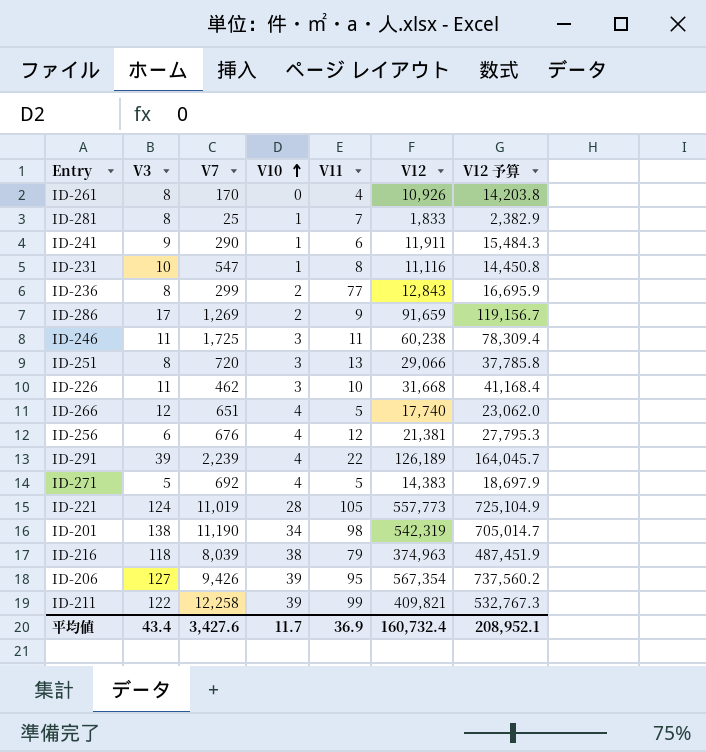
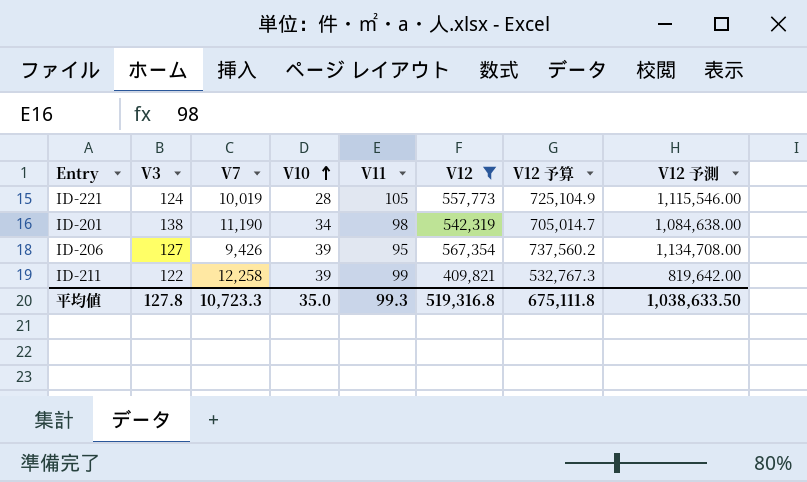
filter: none -> V12 >= 409,821
column V12 予測 | formula: none -> [V12] * 2
ID-221 | V7: 11,019 -> 10,019
平均値 | V3: 43.4 -> 127.8
平均値 | V7: 3,427.6 -> 10,723.3
平均値 | V10: 11.7 -> 35.0
平均値 | V11: 36.9 -> 99.3
平均値 | V12: 160,732.4 -> 519,316.8
平均値 | V12 予算: 208,952.1 -> 675,111.8

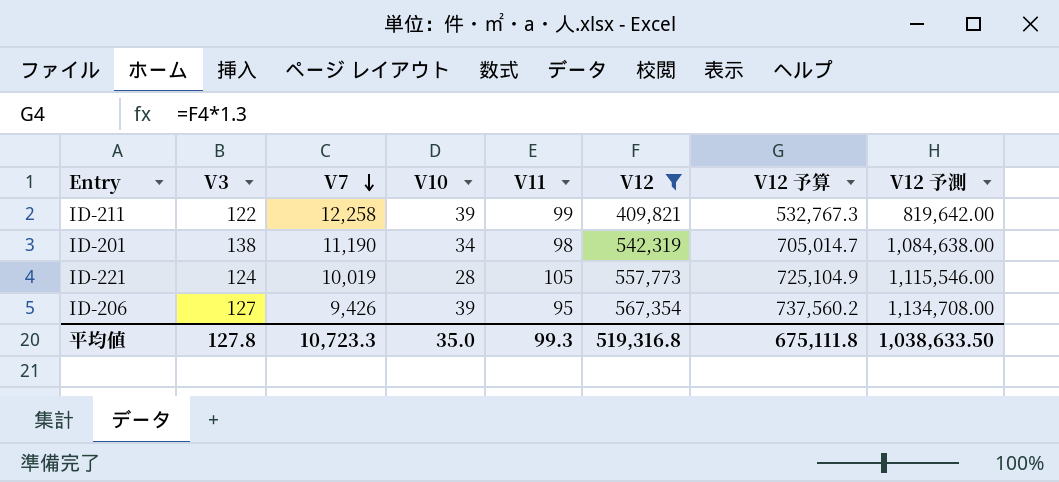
row order: V10 ascending -> V7 descending

